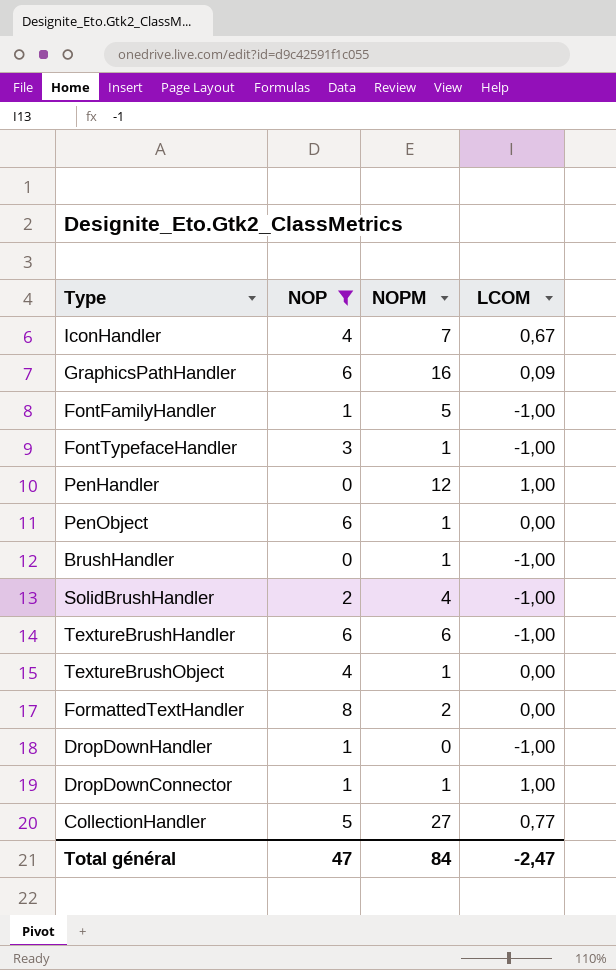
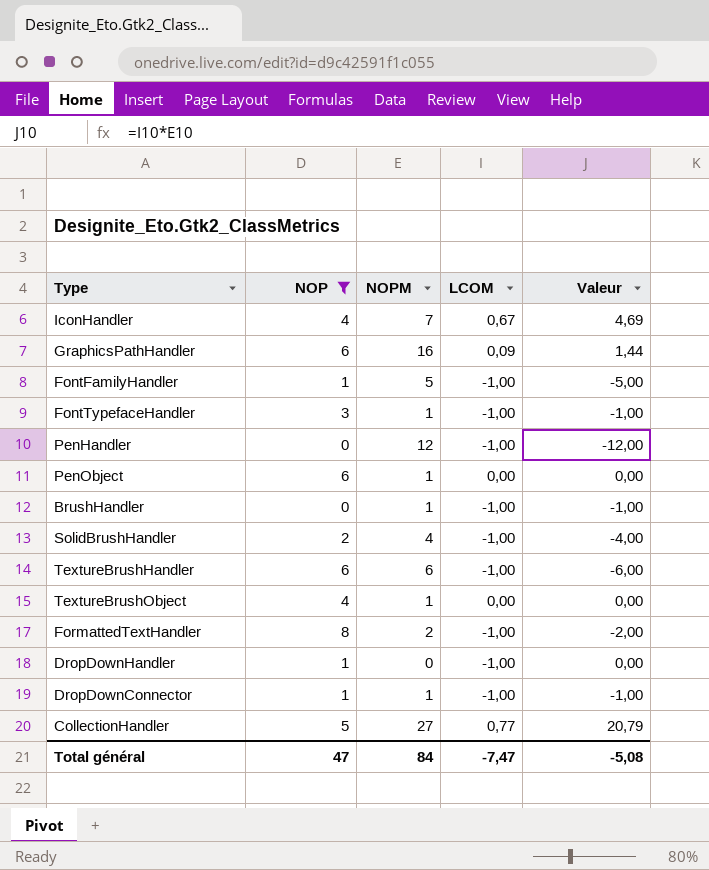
column Valeur | formula: none -> [NOPM] * [LCOM]
PenHandler | LCOM: 1,00 -> -1,00
FormattedTextHandler | LCOM: 0,00 -> -1,00
DropDownConnector | LCOM: 1,00 -> -1,00
Total général | LCOM: -2,47 -> -7,47

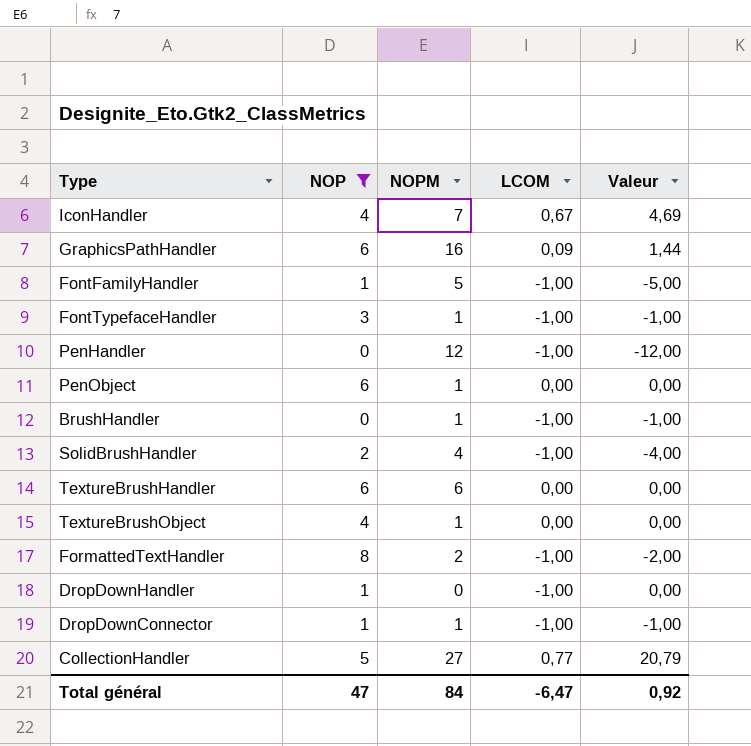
TextureBrushHandler | LCOM: -1,00 -> 0,00
TextureBrushHandler | Valeur: -6,00 -> 0,00
Total général | LCOM: -7,47 -> -6,47
Total général | Valeur: -5,08 -> 0,92

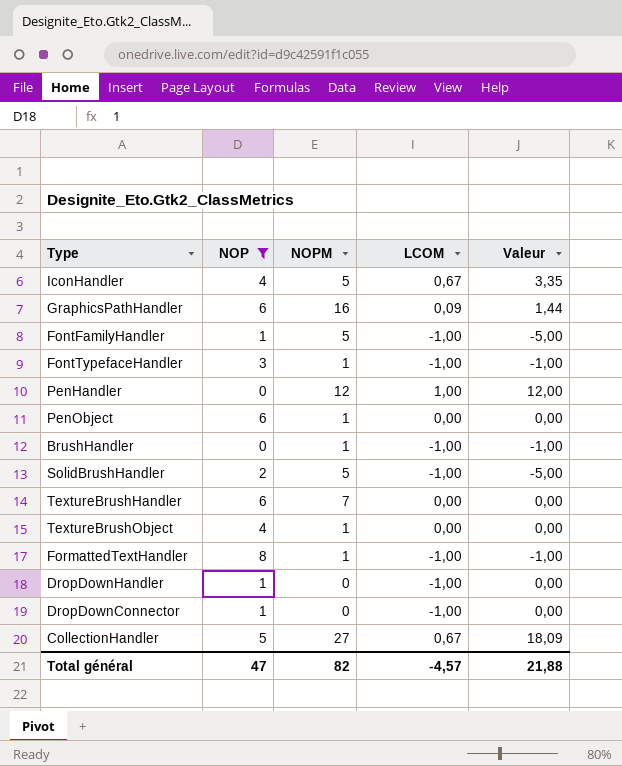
IconHandler | NOPM: 7 -> 5
IconHandler | Valeur: 4,69 -> 3,35
PenHandler | LCOM: -1,00 -> 1,00
PenHandler | Valeur: -12,00 -> 12,00
SolidBrushHandler | NOPM: 4 -> 5
SolidBrushHandler | Valeur: -4,00 -> -5,00
TextureBrushHandler | NOPM: 6 -> 7
FormattedTextHandler | NOPM: 2 -> 1
FormattedTextHandler | Valeur: -2,00 -> -1,00
DropDownConnector | NOPM: 1 -> 0
DropDownConnector | Valeur: -1,00 -> 0,00
CollectionHandler | LCOM: 0,77 -> 0,67
CollectionHandler | Valeur: 20,79 -> 18,09
Total général | NOPM: 84 -> 82
Total général | LCOM: -6,47 -> -4,57
Total général | Valeur: 0,92 -> 21,88

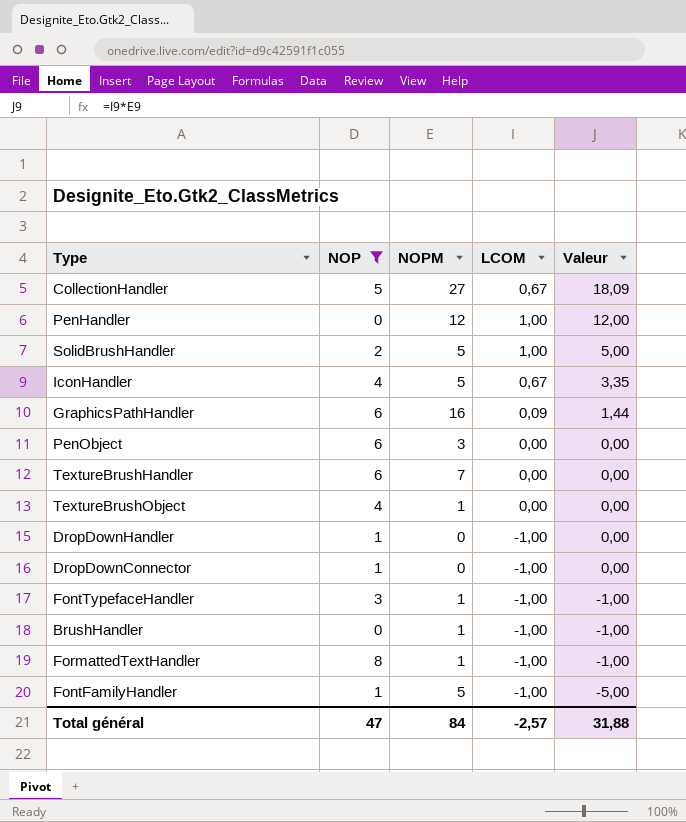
row order: none -> Valeur descending
SolidBrushHandler | LCOM: -1,00 -> 1,00
SolidBrushHandler | Valeur: -5,00 -> 5,00
PenObject | NOPM: 1 -> 3
Total général | NOPM: 82 -> 84
Total général | LCOM: -4,57 -> -2,57
Total général | Valeur: 21,88 -> 31,88

